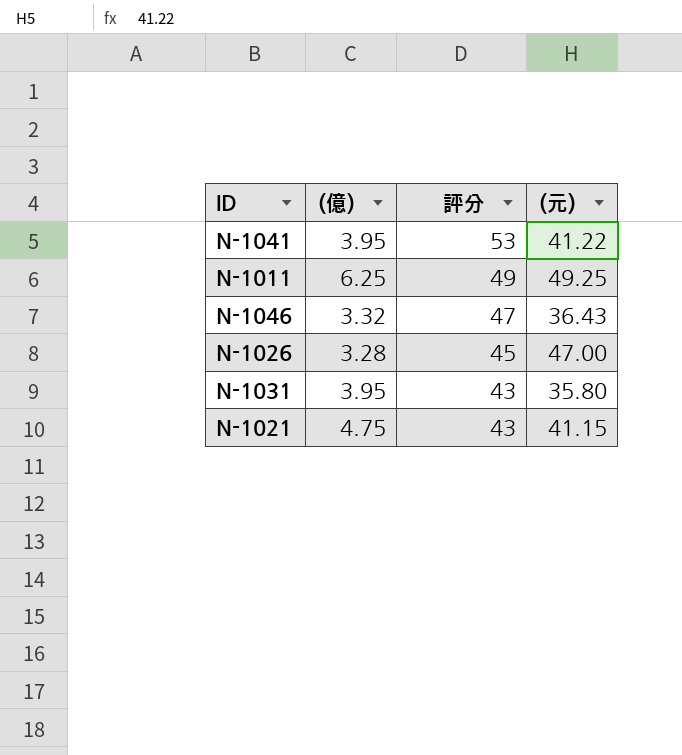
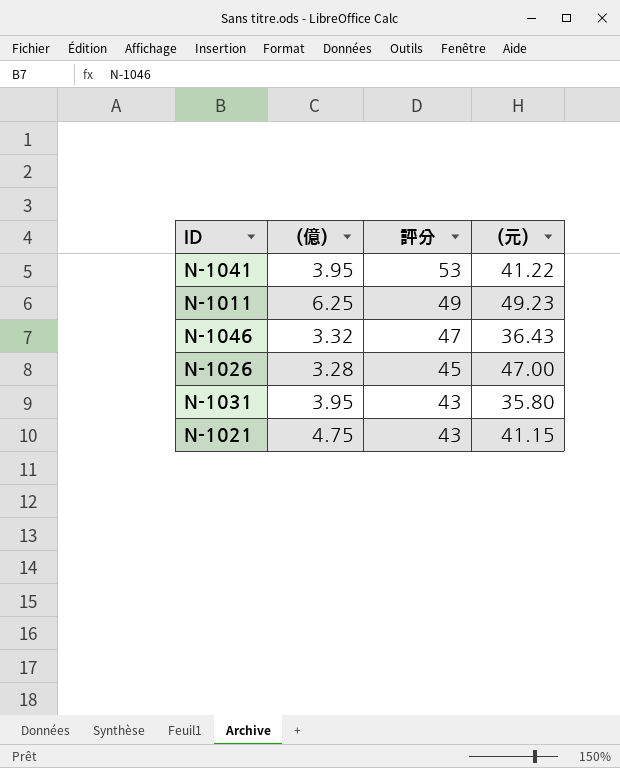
N-1011 | (元): 49.25 -> 49.23

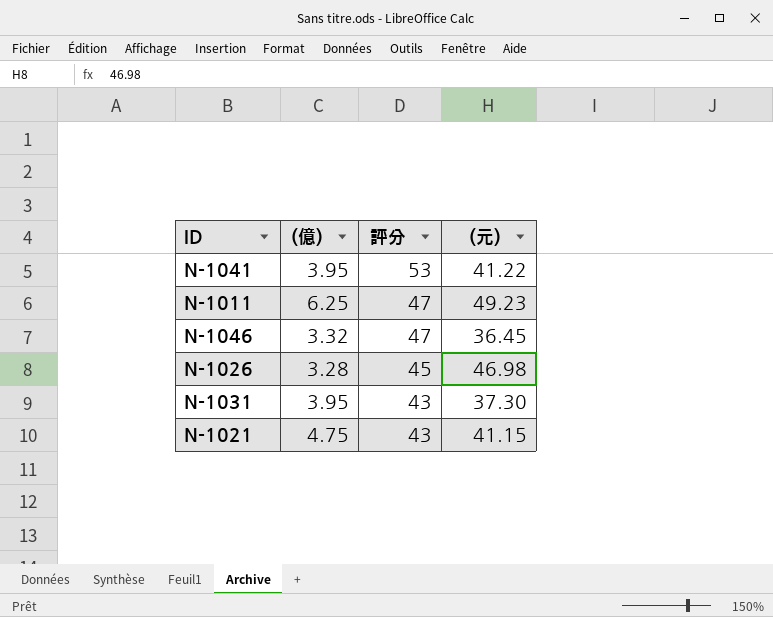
N-1011 | 評分: 49 -> 47
N-1046 | (元): 36.43 -> 36.45
N-1026 | (元): 47.00 -> 46.98
N-1031 | (元): 35.80 -> 37.30

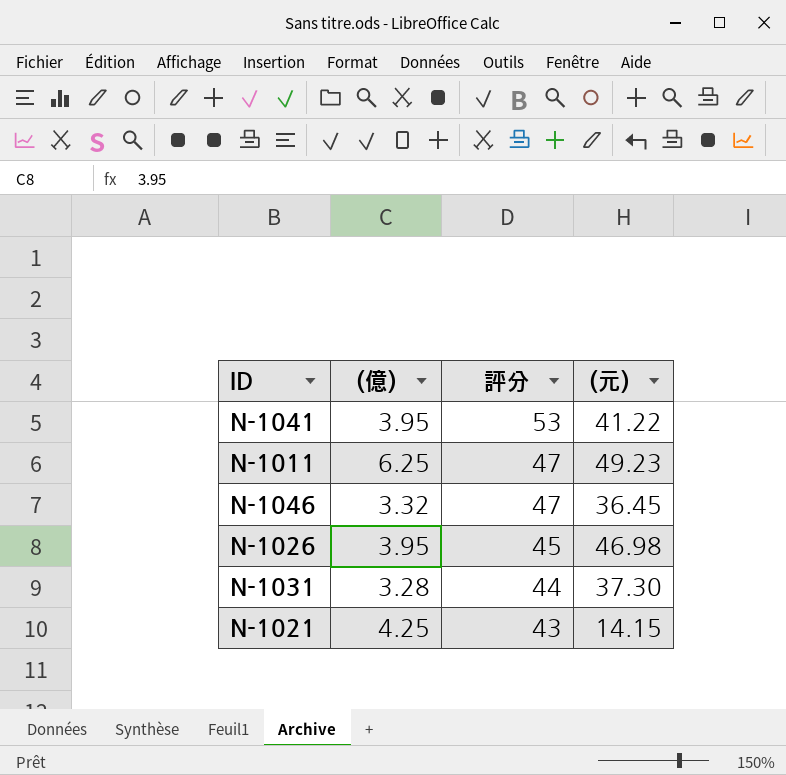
N-1026 | (億): 3.28 -> 3.95
N-1031 | (億): 3.95 -> 3.28
N-1031 | 評分: 43 -> 44
N-1021 | (億): 4.75 -> 4.25
N-1021 | (元): 41.15 -> 14.15

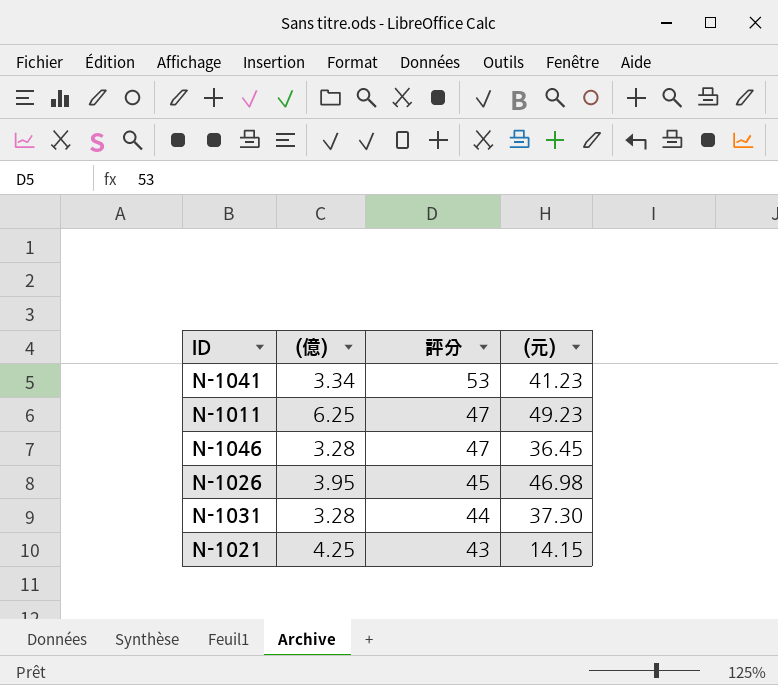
N-1041 | (億): 3.95 -> 3.34
N-1041 | (元): 41.22 -> 41.23
N-1046 | (億): 3.32 -> 3.28

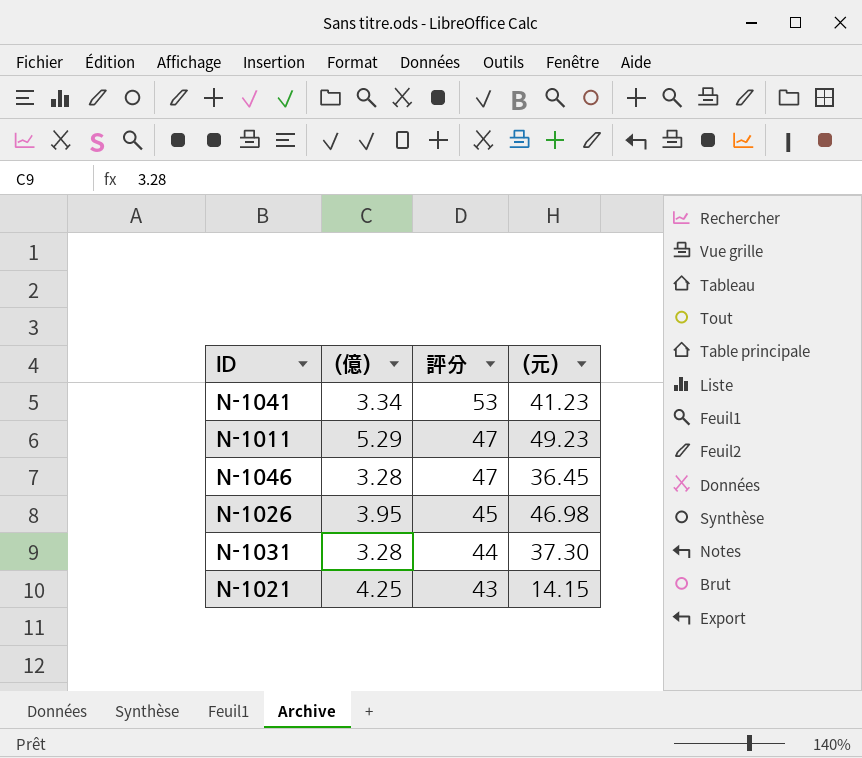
N-1011 | (億): 6.25 -> 5.29

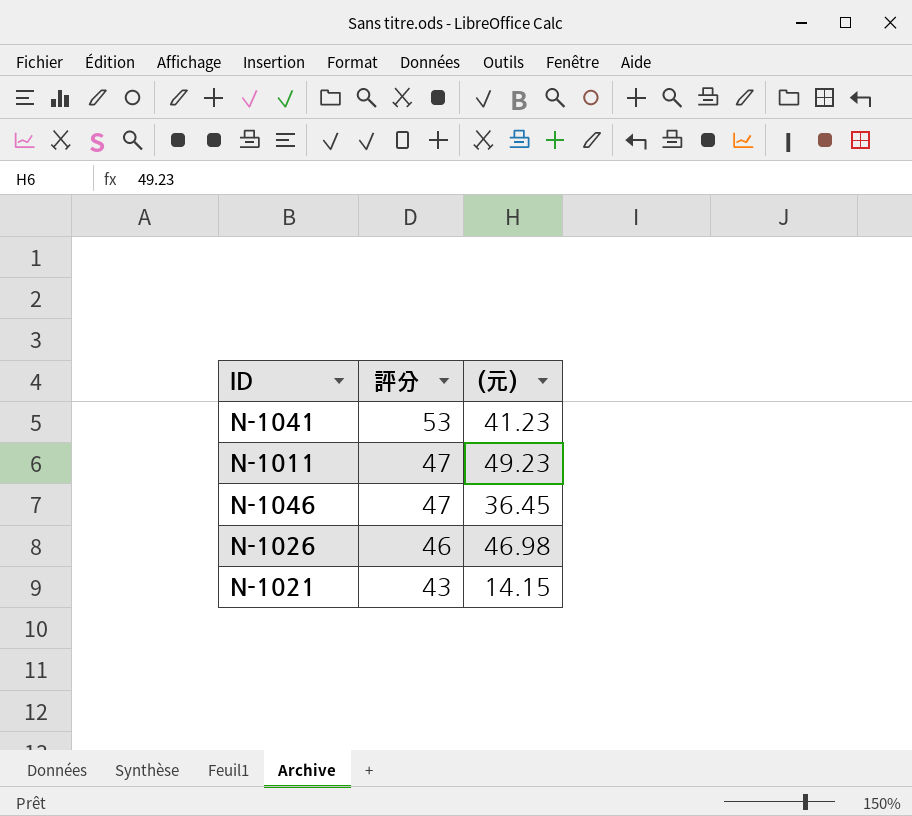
column (億) | position: 2 -> none
row N-1031: 3.28 | 44 | 37.30 -> none
N-1026 | 評分: 45 -> 46

